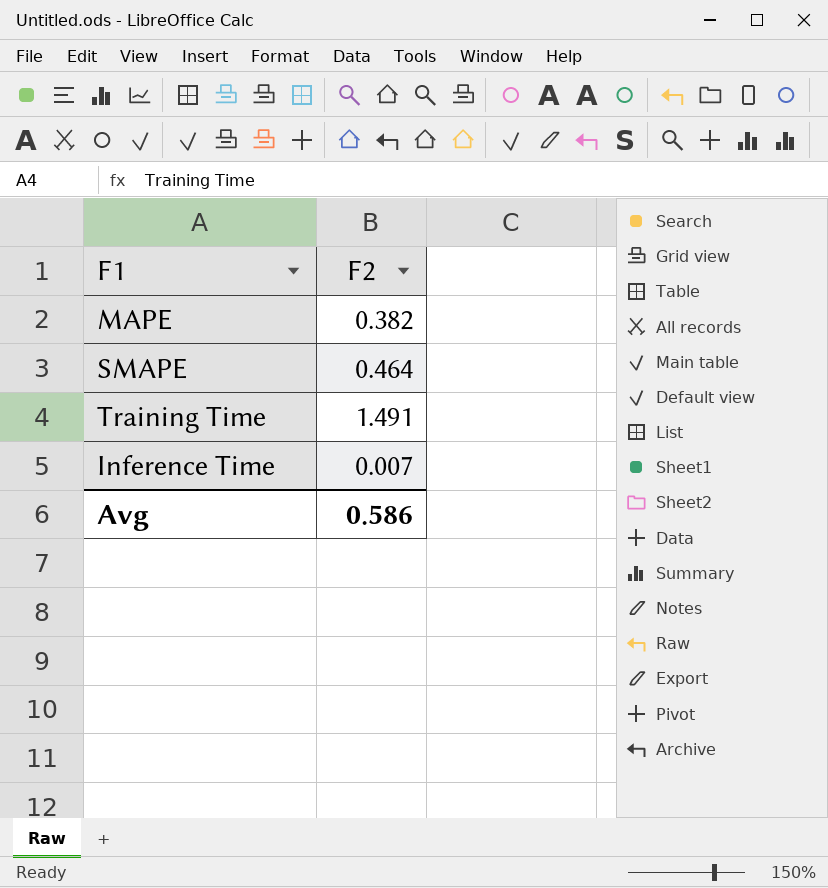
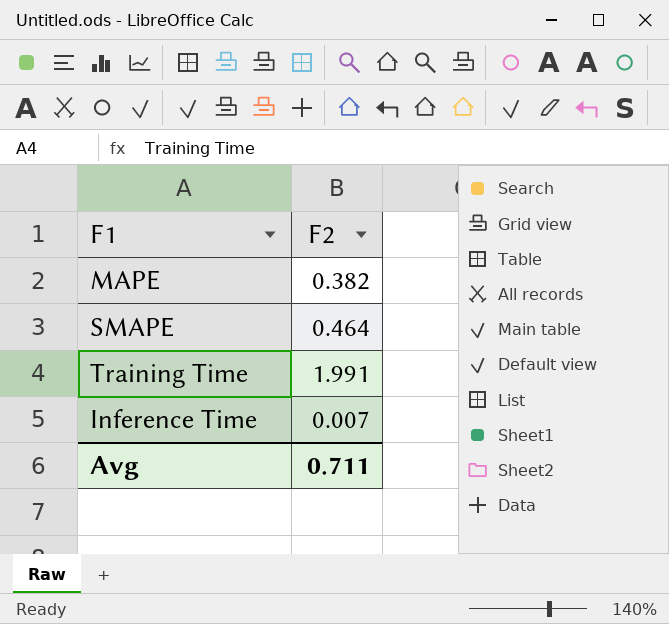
Training Time | F2: 1.491 -> 1.991
Avg | F2: 0.586 -> 0.711

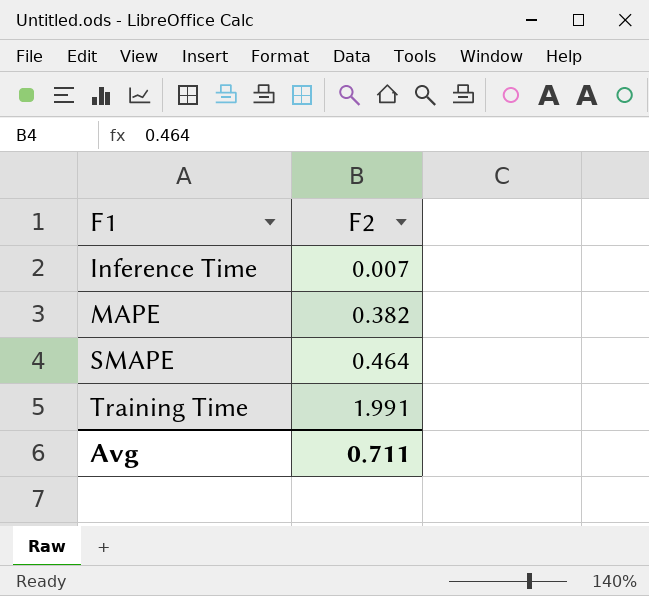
row order: none -> F1 ascending

